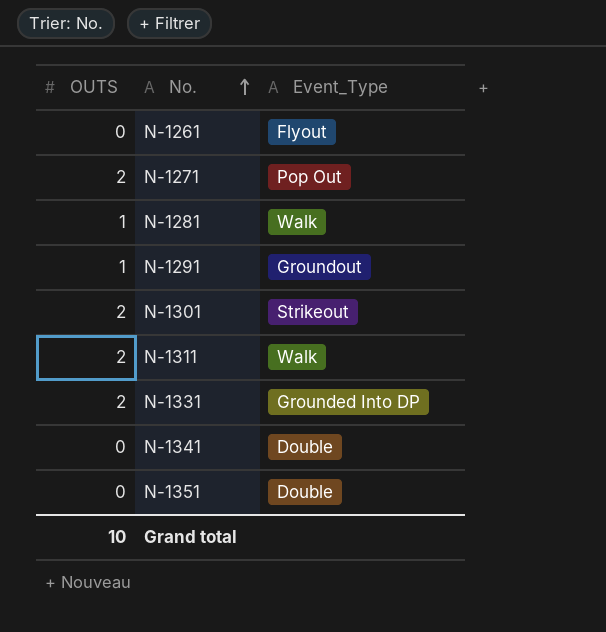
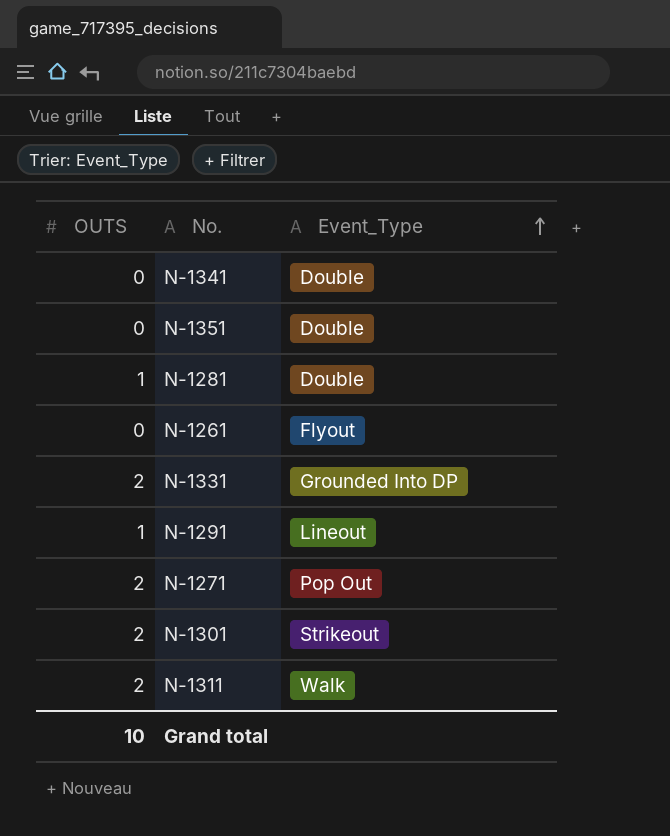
row order: No. ascending -> Event_Type ascending
N-1281 | Event_Type: Walk -> Double
N-1291 | Event_Type: Groundout -> Lineout

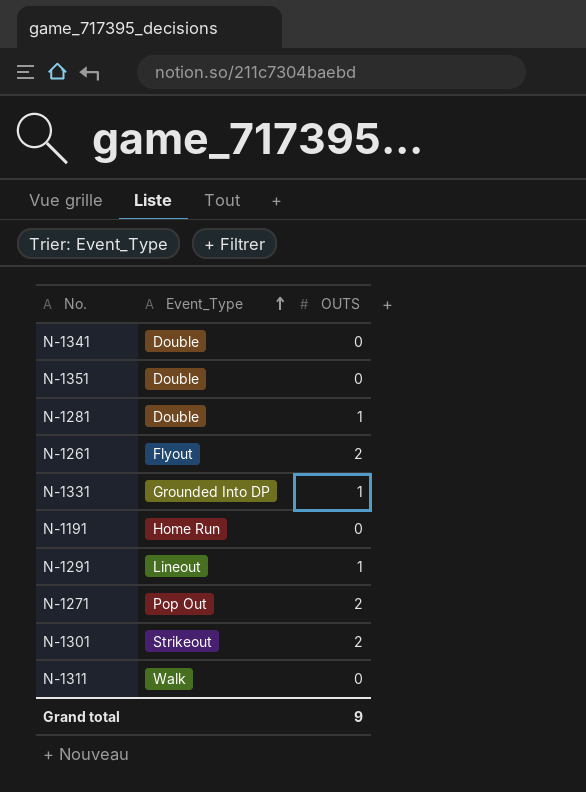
column OUTS | position: 1 -> 3
N-1261 | OUTS: 0 -> 2
N-1331 | OUTS: 2 -> 1
row N-1191: none -> Home Run | 0
N-1311 | OUTS: 2 -> 0
Grand total | OUTS: 10 -> 9

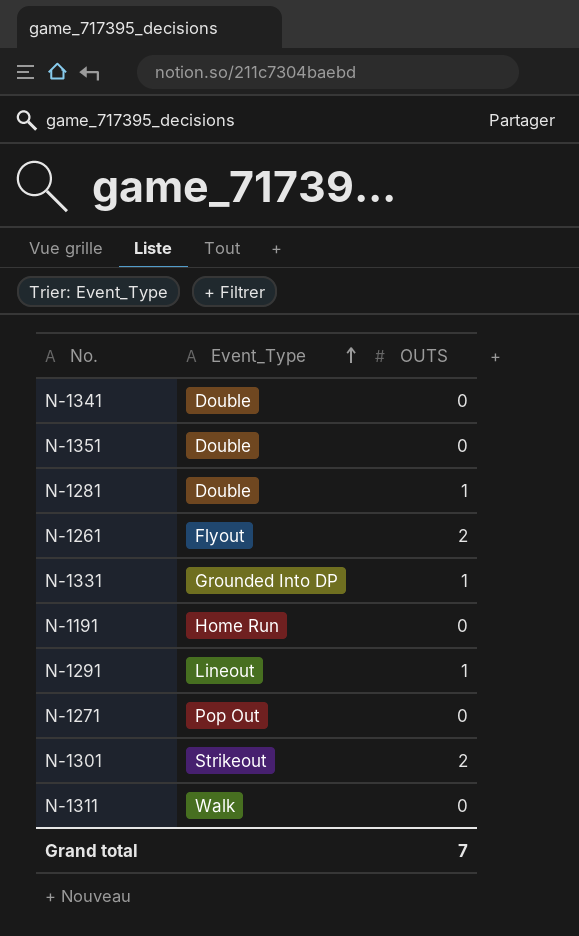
N-1271 | OUTS: 2 -> 0
Grand total | OUTS: 9 -> 7

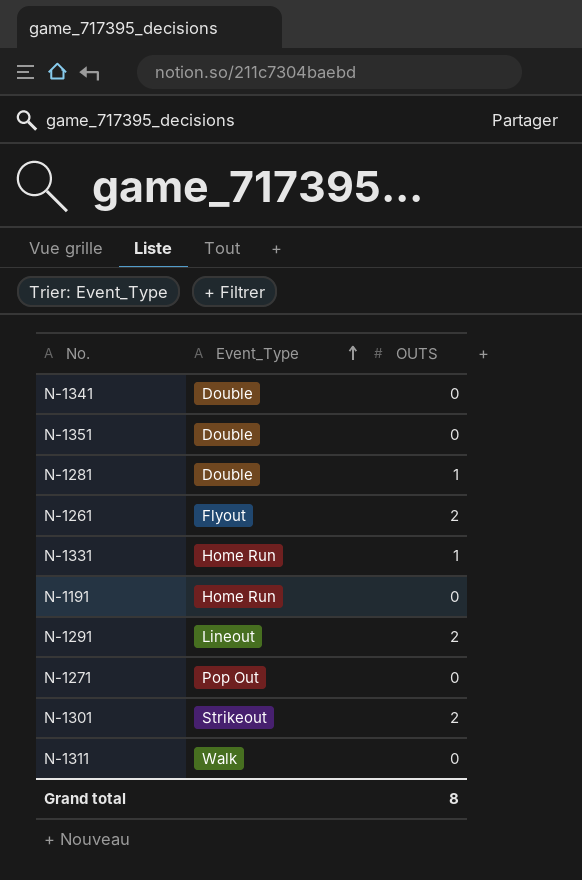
N-1331 | Event_Type: Grounded Into DP -> Home Run
N-1291 | OUTS: 1 -> 2
Grand total | OUTS: 7 -> 8

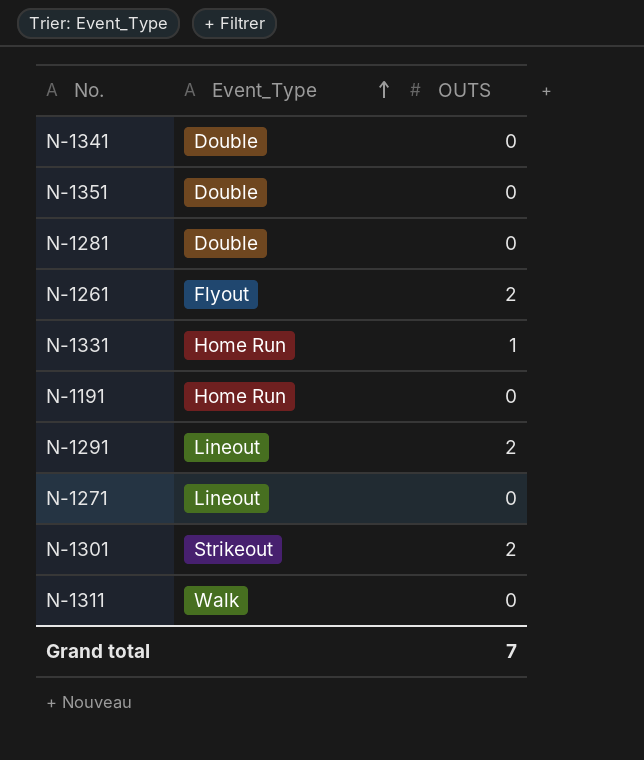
N-1281 | OUTS: 1 -> 0
N-1271 | Event_Type: Pop Out -> Lineout
Grand total | OUTS: 8 -> 7

